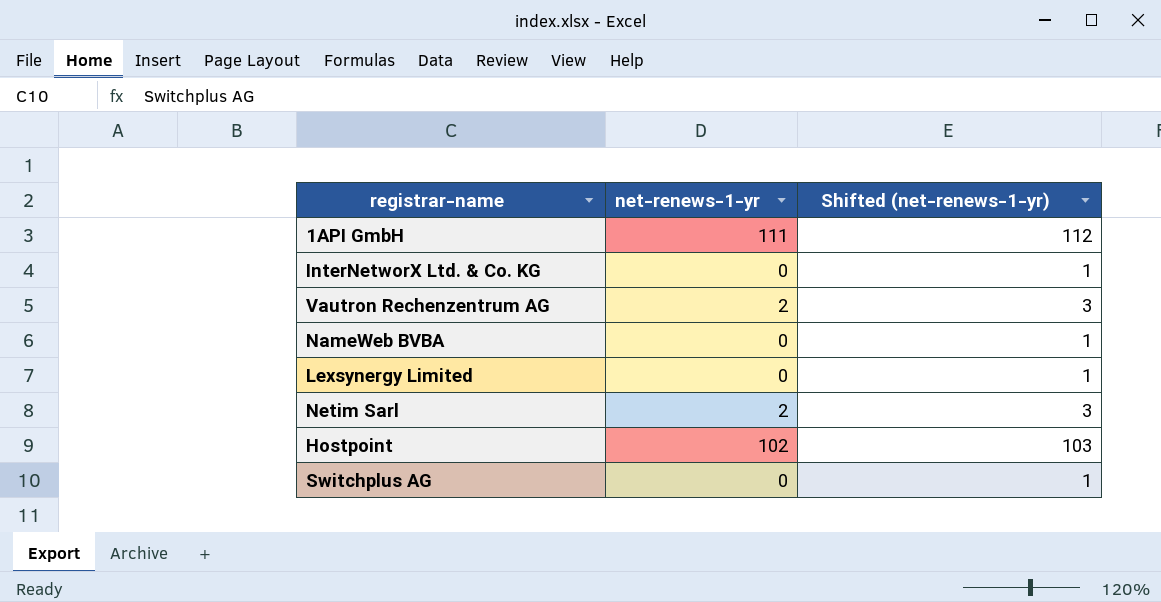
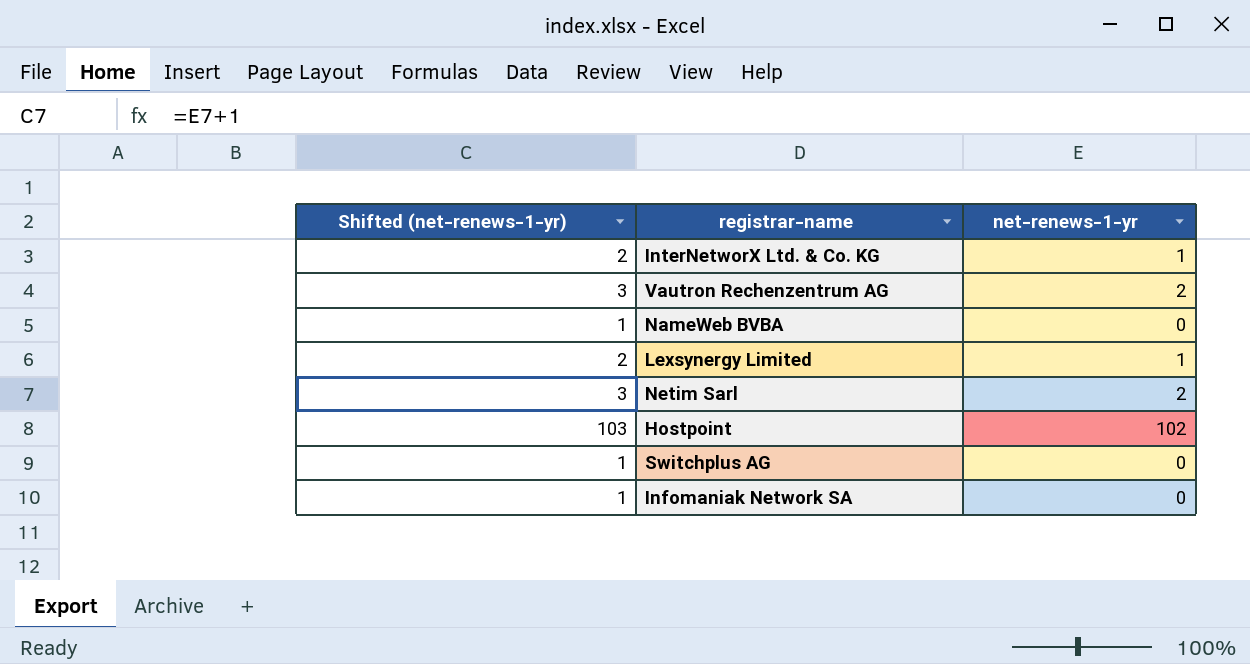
column Shifted (net-renews-1-yr) | position: 3 -> 1
row 1API GmbH: 111 | 112 -> none
InterNetworX Ltd. & Co. KG | Shifted (net-renews-1-yr): 1 -> 2
InterNetworX Ltd. & Co. KG | net-renews-1-yr: 0 -> 1
Lexsynergy Limited | Shifted (net-renews-1-yr): 1 -> 2
Lexsynergy Limited | net-renews-1-yr: 0 -> 1
row Infomaniak Network SA: none -> 1 | 0

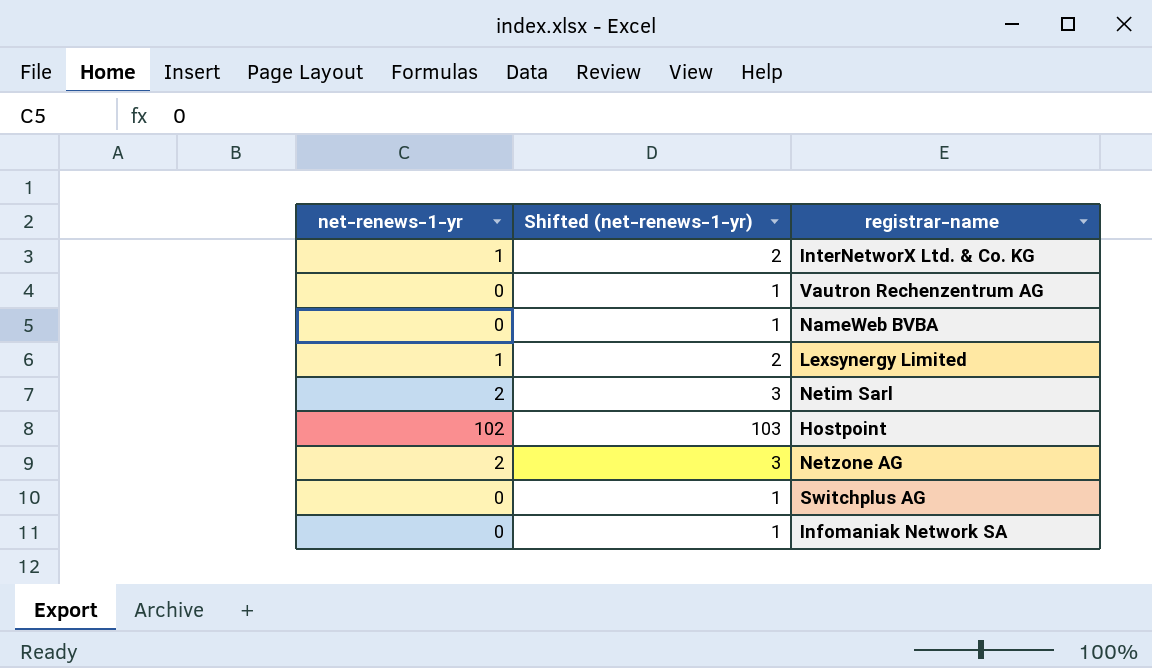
column net-renews-1-yr | position: 3 -> 1
Vautron Rechenzentrum AG | net-renews-1-yr: 2 -> 0
Vautron Rechenzentrum AG | Shifted (net-renews-1-yr): 3 -> 1
row Netzone AG: none -> 2 | 3

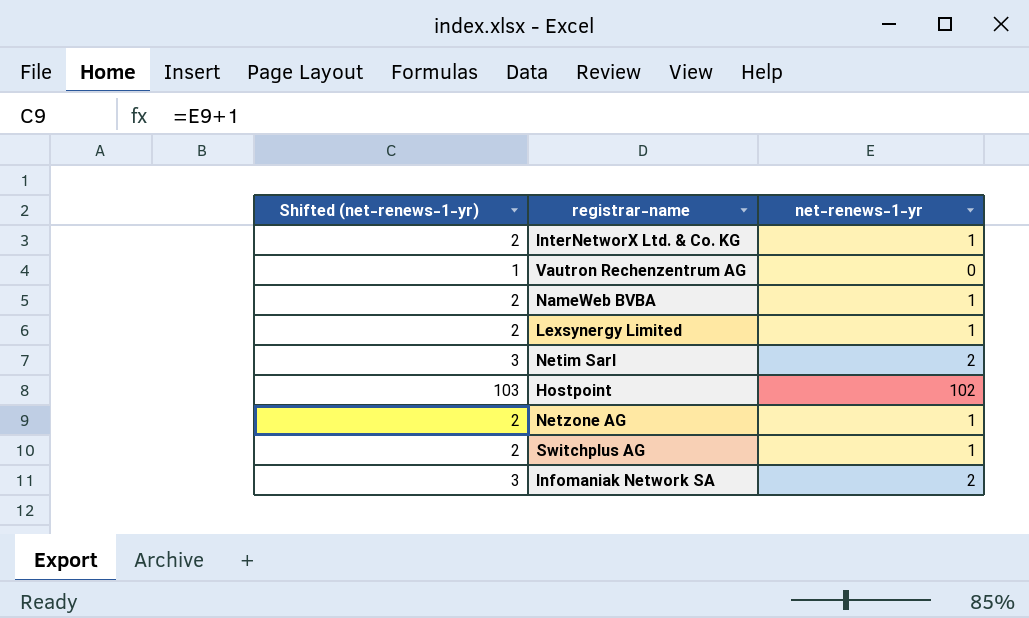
column net-renews-1-yr | position: 1 -> 3
NameWeb BVBA | Shifted (net-renews-1-yr): 1 -> 2
NameWeb BVBA | net-renews-1-yr: 0 -> 1
Netzone AG | Shifted (net-renews-1-yr): 3 -> 2
Netzone AG | net-renews-1-yr: 2 -> 1
Switchplus AG | Shifted (net-renews-1-yr): 1 -> 2
Switchplus AG | net-renews-1-yr: 0 -> 1
Infomaniak Network SA | Shifted (net-renews-1-yr): 1 -> 3
Infomaniak Network SA | net-renews-1-yr: 0 -> 2

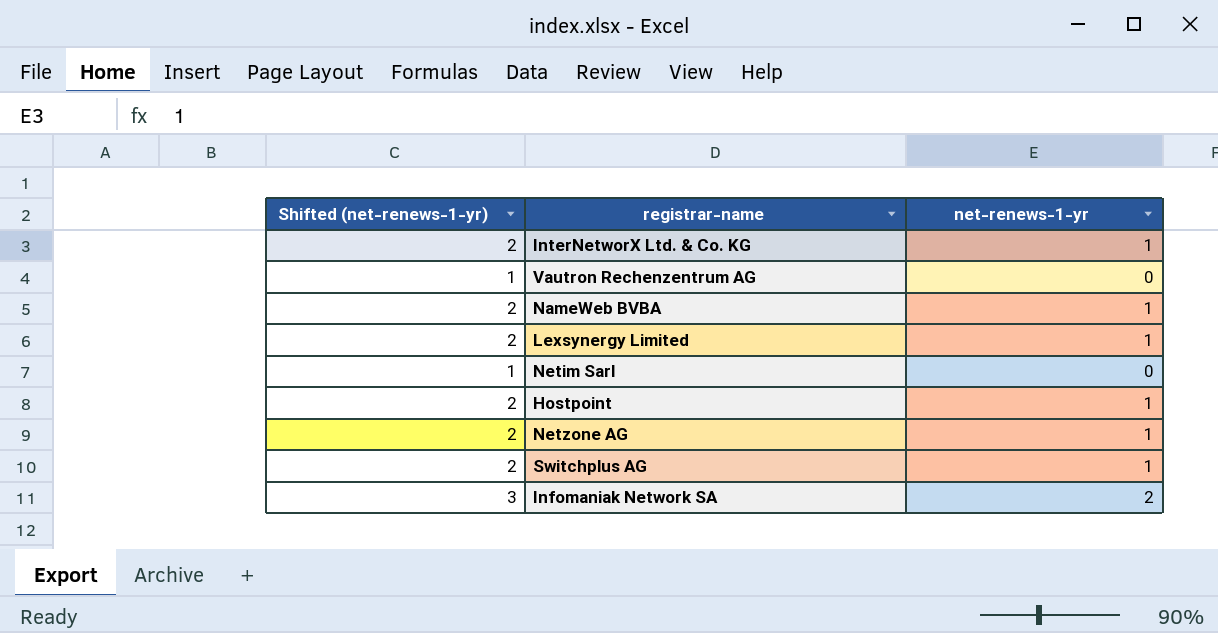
Netim Sarl | Shifted (net-renews-1-yr): 3 -> 1
Netim Sarl | net-renews-1-yr: 2 -> 0
Hostpoint | Shifted (net-renews-1-yr): 103 -> 2
Hostpoint | net-renews-1-yr: 102 -> 1

